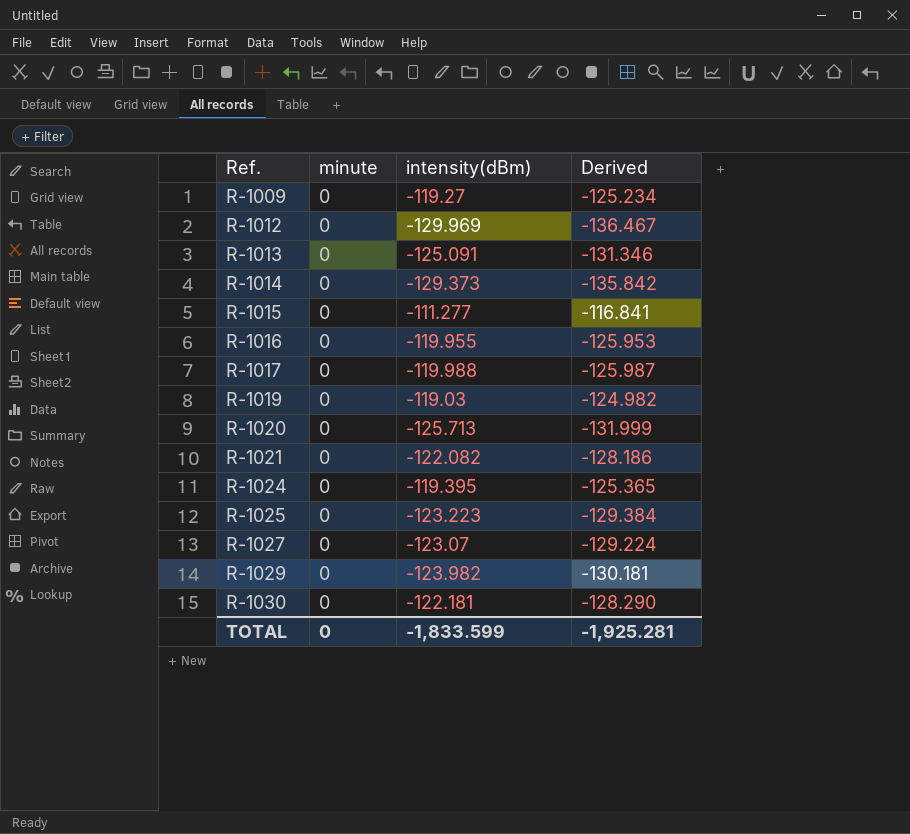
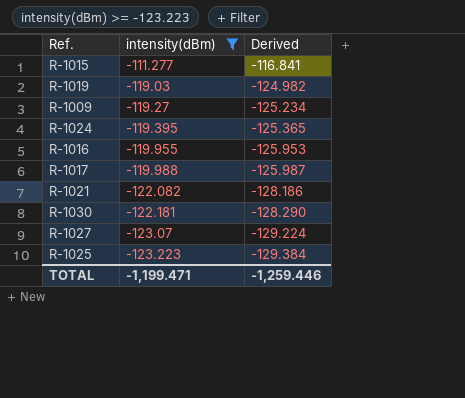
filter: none -> intensity(dBm) >= -123.223
row order: Ref. ascending -> intensity(dBm) descending
column minute | position: 2 -> none
TOTAL | intensity(dBm): -1,833.599 -> -1,199.471
TOTAL | Derived: -1,925.281 -> -1,259.446

